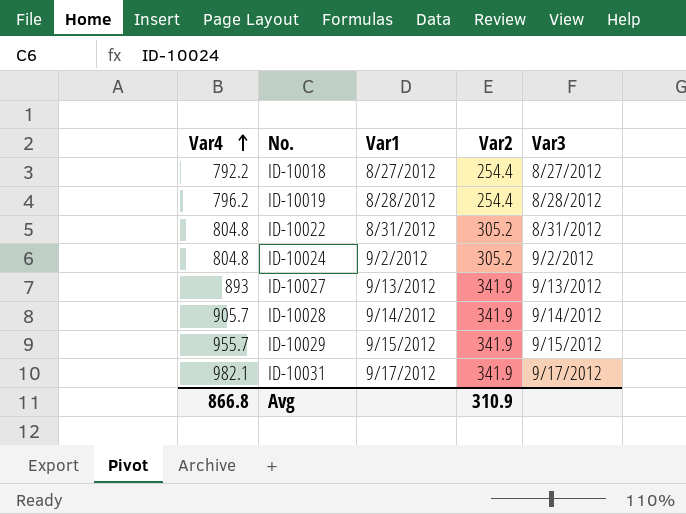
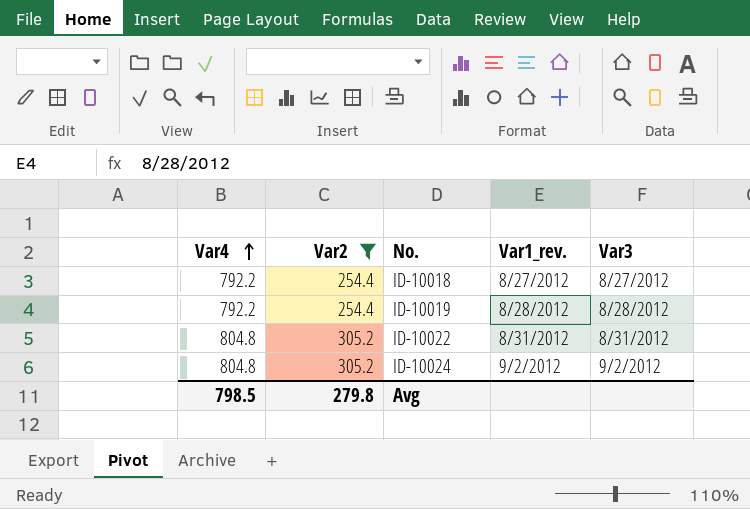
filter: none -> Var2 != 341.9
column Var2 | position: 4 -> 2
column name: Var1 -> Var1_rev.
ID-10019 | Var4: 796.2 -> 792.2
Avg | Var4: 866.8 -> 798.5
Avg | Var2: 310.9 -> 279.8

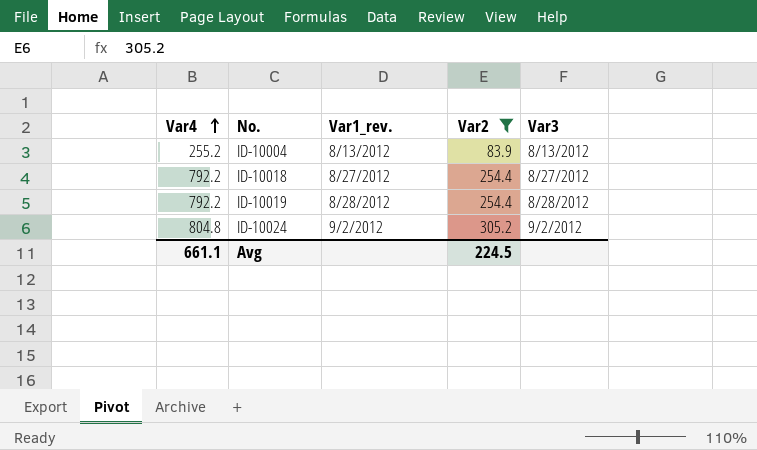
column Var2 | position: 2 -> 4
row ID-10022: 804.8 | 305.2 | 8/31/2012 | 8/31/2012 -> none
row ID-10004: none -> 255.2 | 8/13/2012 | 83.9 | 8/13/2012
Avg | Var4: 798.5 -> 661.1
Avg | Var2: 279.8 -> 224.5

